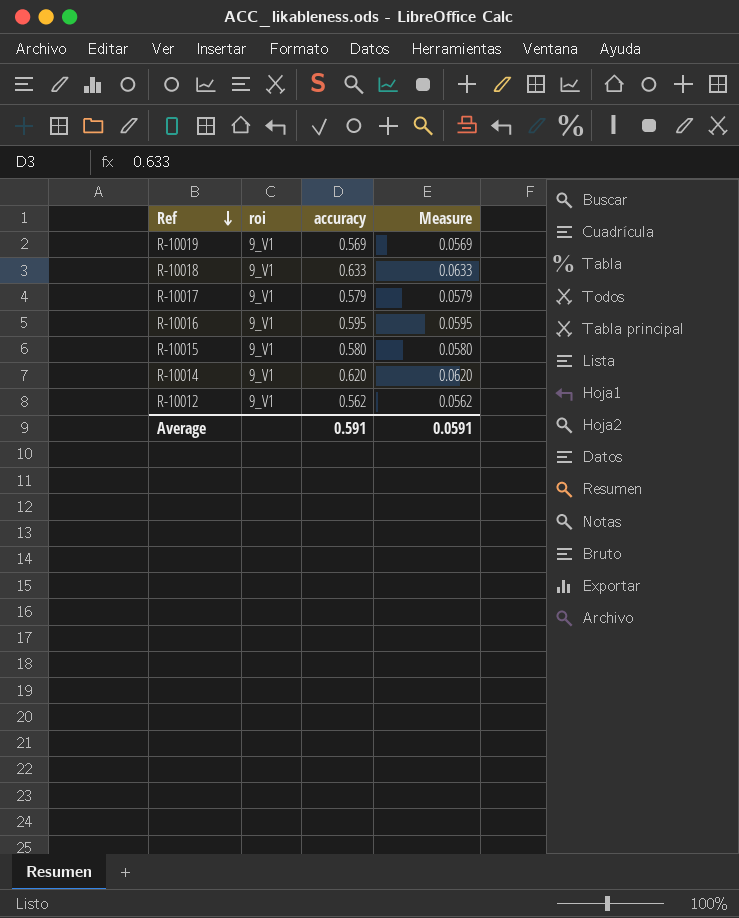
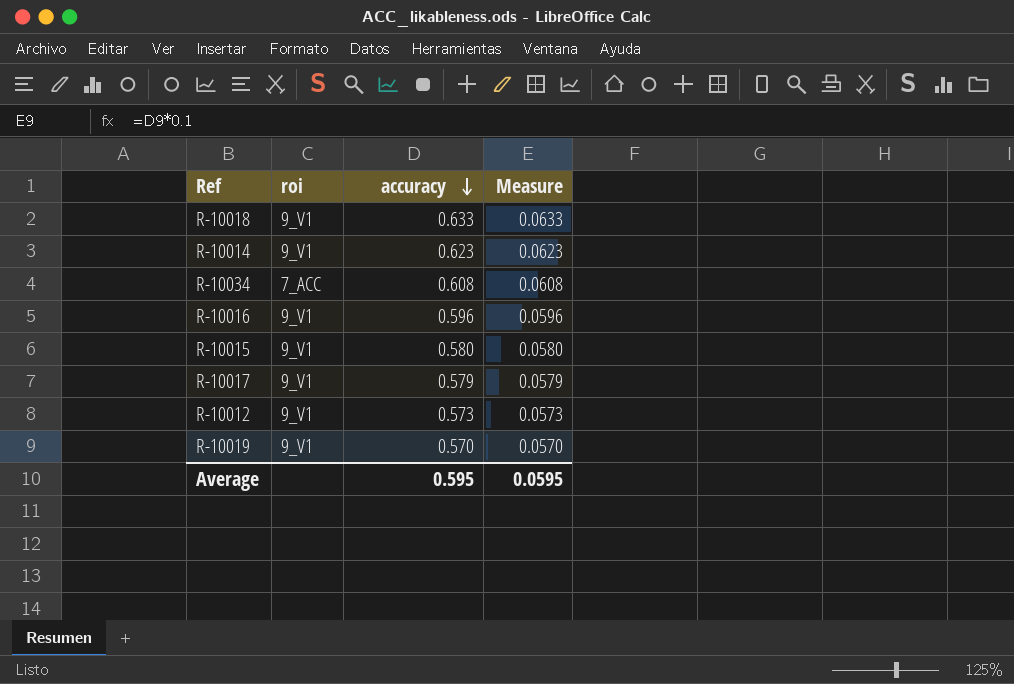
row order: Ref descending -> accuracy descending
R-10014 | accuracy: 0.620 -> 0.623
R-10014 | Measure: 0.0620 -> 0.0623
row R-10034: none -> 7_ACC | 0.608 | 0.0608
R-10016 | accuracy: 0.595 -> 0.596
R-10016 | Measure: 0.0595 -> 0.0596
R-10012 | accuracy: 0.562 -> 0.573
R-10012 | Measure: 0.0562 -> 0.0573
R-10019 | accuracy: 0.569 -> 0.570
R-10019 | Measure: 0.0569 -> 0.0570
Average | accuracy: 0.591 -> 0.595
Average | Measure: 0.0591 -> 0.0595

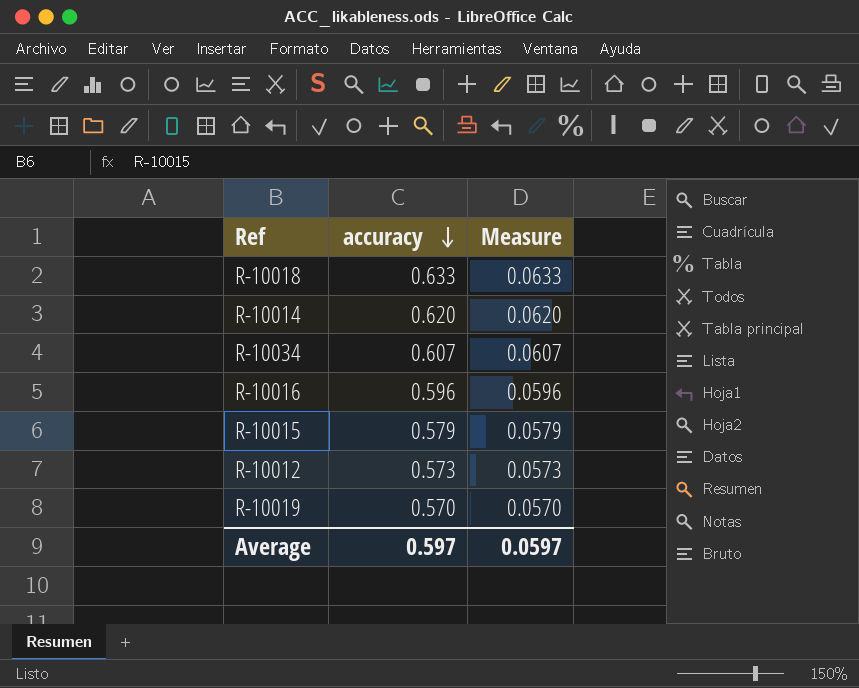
column roi | position: 2 -> none
row R-10017: 9_V1 | 0.579 | 0.0579 -> none
R-10014 | accuracy: 0.623 -> 0.620
R-10014 | Measure: 0.0623 -> 0.0620
R-10034 | accuracy: 0.608 -> 0.607
R-10034 | Measure: 0.0608 -> 0.0607
R-10015 | accuracy: 0.580 -> 0.579
R-10015 | Measure: 0.0580 -> 0.0579
Average | accuracy: 0.595 -> 0.597
Average | Measure: 0.0595 -> 0.0597

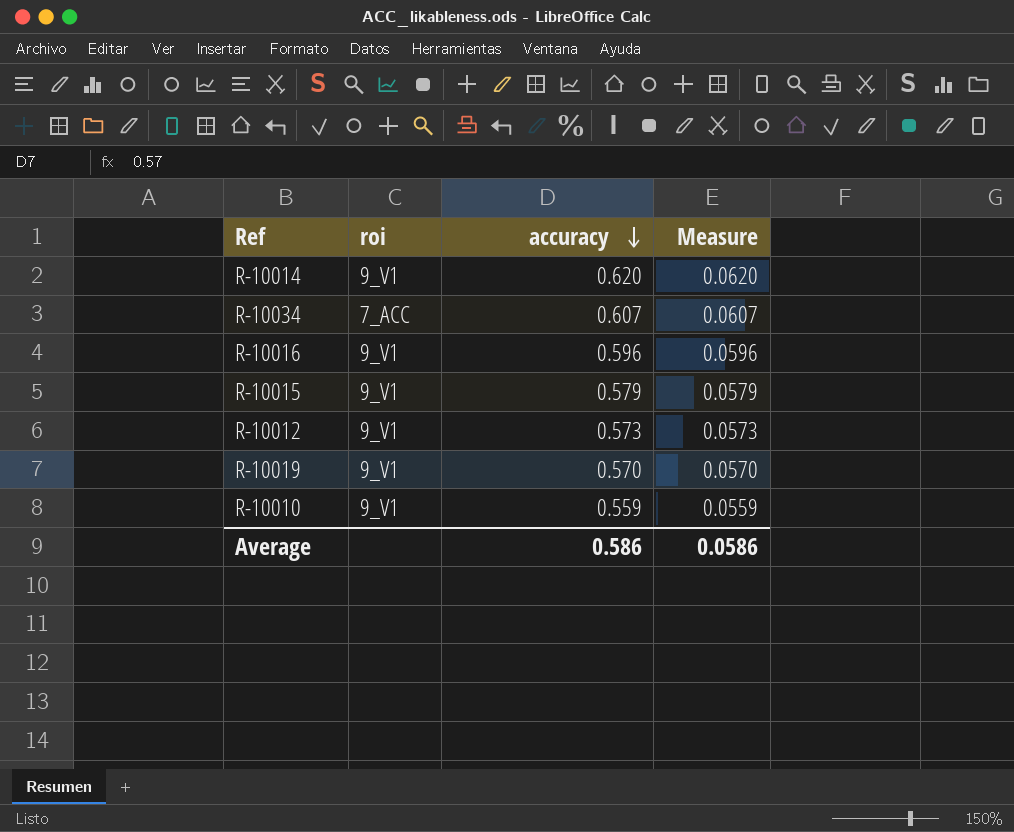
column roi | position: none -> 2
row R-10018: 0.633 | 0.0633 -> none
row R-10010: none -> 9_V1 | 0.559 | 0.0559
Average | accuracy: 0.597 -> 0.586
Average | Measure: 0.0597 -> 0.0586

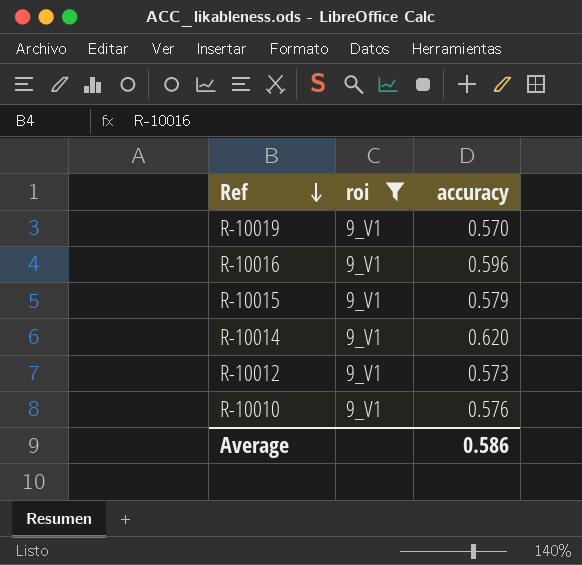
filter: none -> roi = 9_V1
row order: accuracy descending -> Ref descending
column Measure | formula: [accuracy] * 0.1 -> none
R-10010 | accuracy: 0.559 -> 0.576

